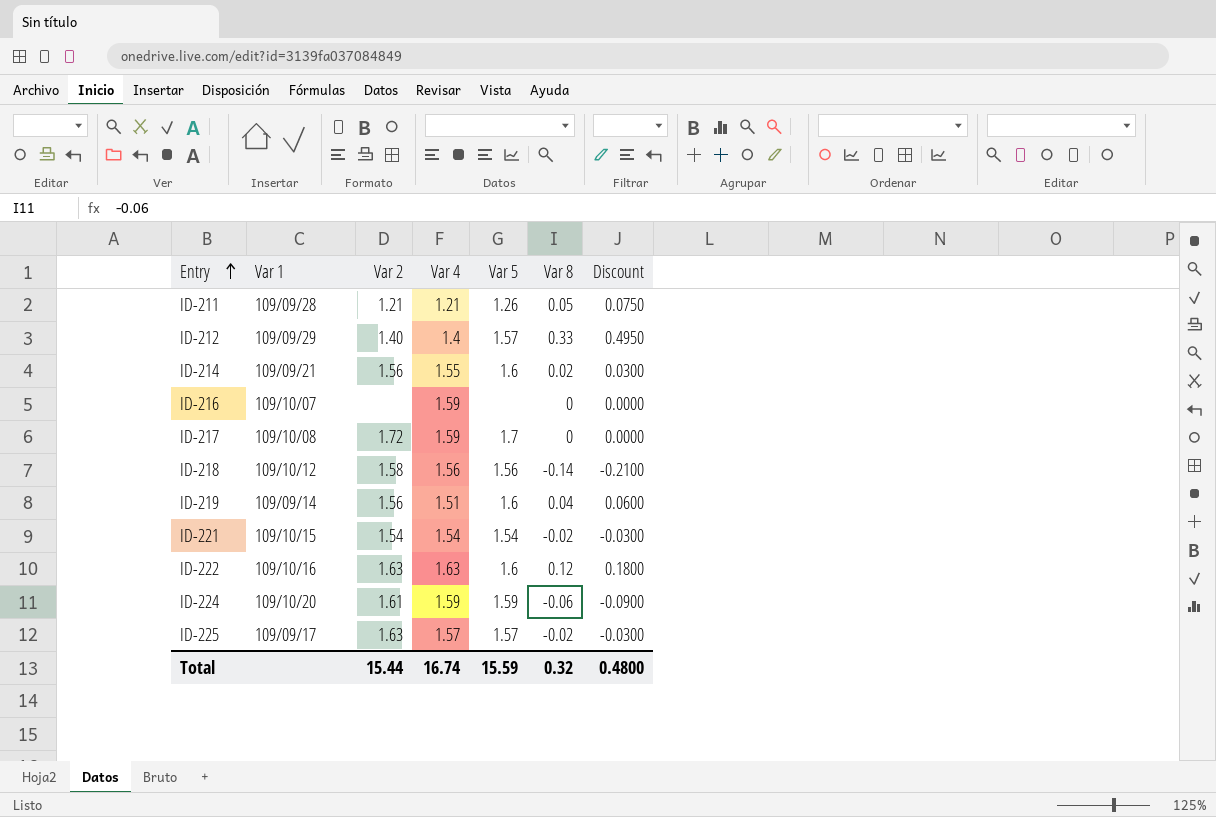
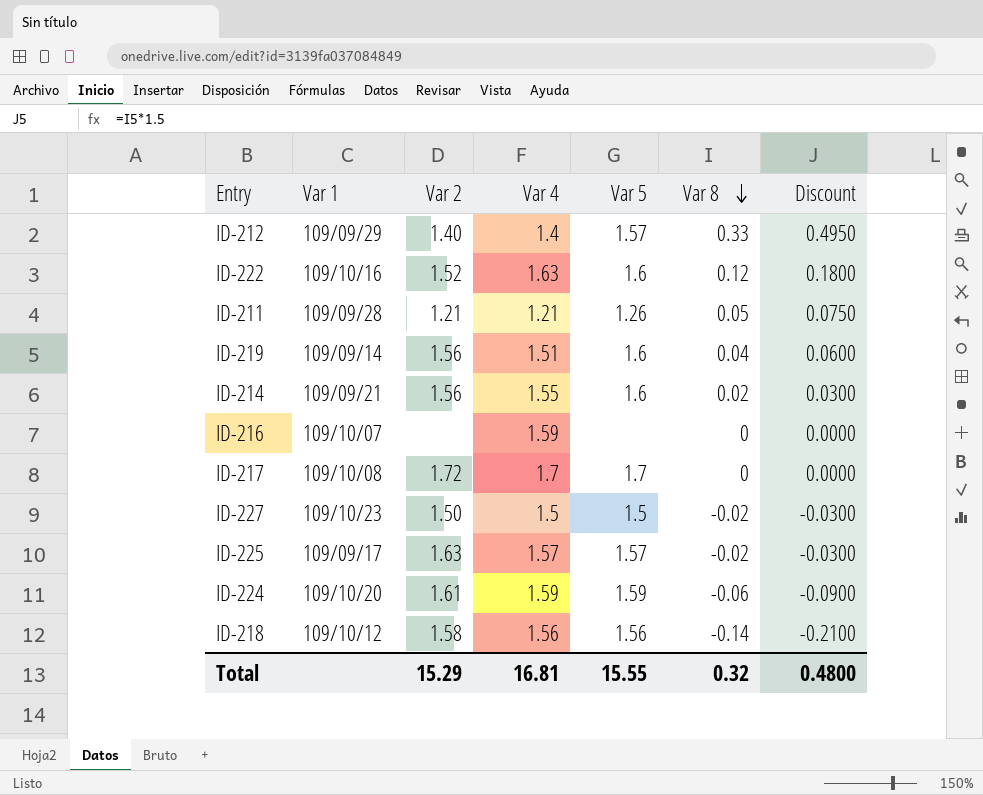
row order: Entry ascending -> Var 8 descending
row ID-221: 109/10/15 | 1.54 | 1.54 | 1.54 | -0.02 | -0.0300 -> none
ID-222 | Var 2: 1.63 -> 1.52
ID-217 | Var 4: 1.59 -> 1.7
row ID-227: none -> 109/10/23 | 1.50 | 1.5 | 1.5 | -0.02 | -0.0300
Total | Var 2: 15.44 -> 15.29
Total | Var 4: 16.74 -> 16.81
Total | Var 5: 15.59 -> 15.55

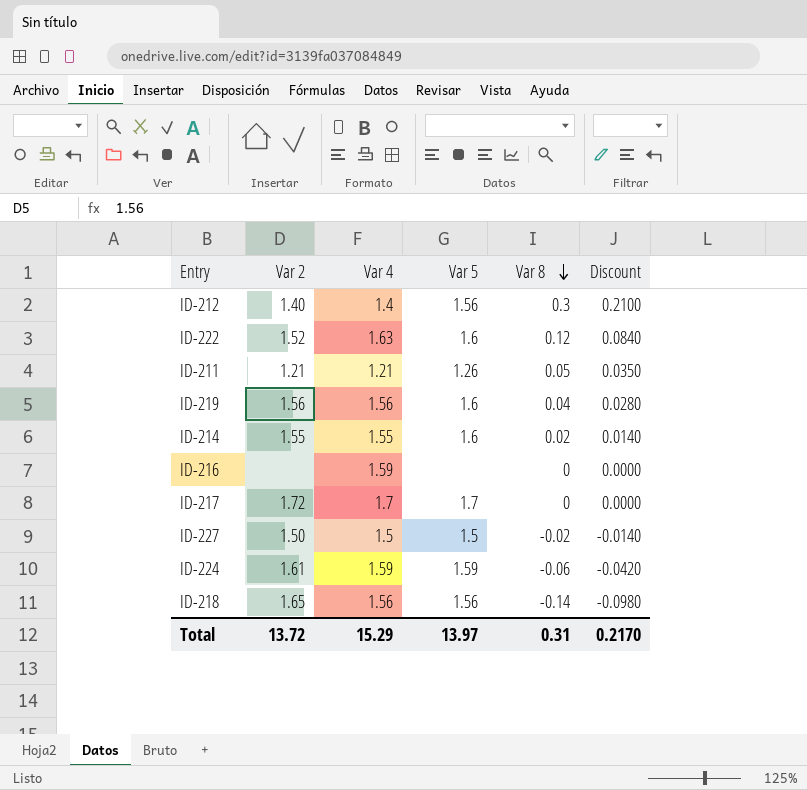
column Var 1 | position: 2 -> none
column Discount | formula: [Var 8] * 1.5 -> [Var 8] * 0.7
row ID-225: 109/09/17 | 1.63 | 1.57 | 1.57 | -0.02 | -0.0300 -> none
ID-212 | Var 5: 1.57 -> 1.56
ID-212 | Var 8: 0.33 -> 0.3
ID-219 | Var 4: 1.51 -> 1.56
ID-214 | Var 2: 1.56 -> 1.55
ID-218 | Var 2: 1.58 -> 1.65
Total | Var 2: 15.29 -> 13.72
Total | Var 4: 16.81 -> 15.29
Total | Var 5: 15.55 -> 13.97
Total | Var 8: 0.32 -> 0.31
Total | Discount: 0.4800 -> 0.2170

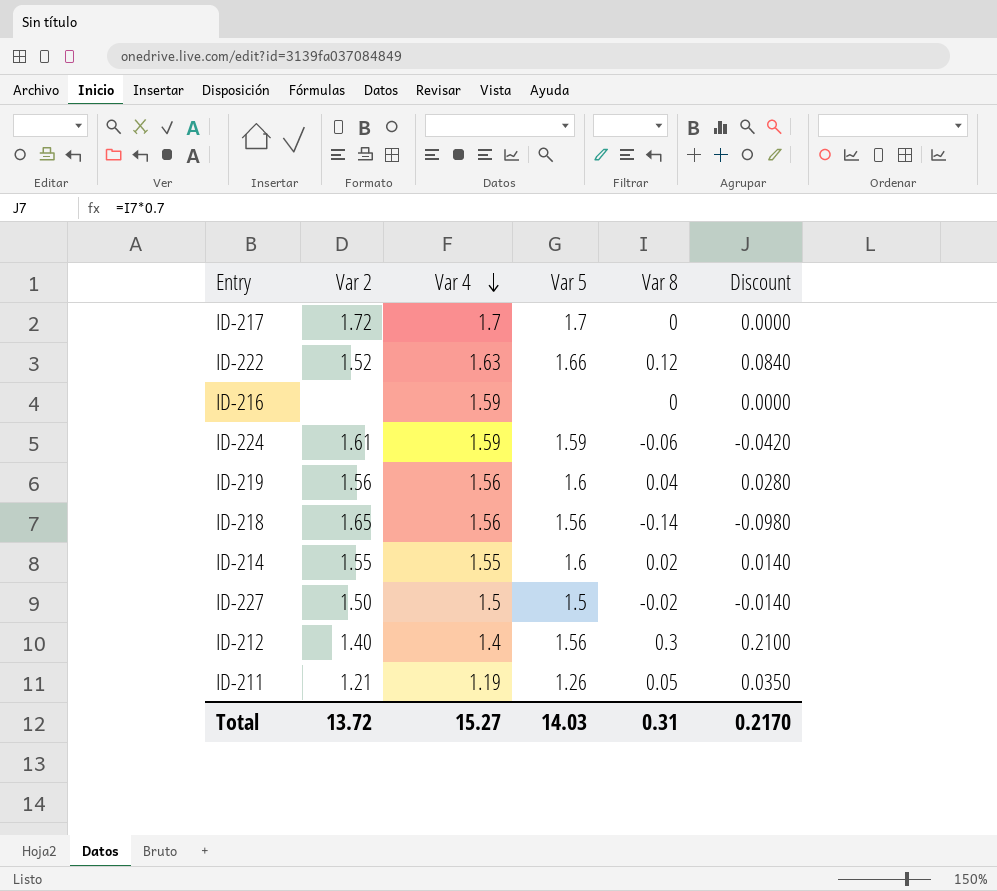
row order: Var 8 descending -> Var 4 descending
ID-222 | Var 5: 1.6 -> 1.66
ID-211 | Var 4: 1.21 -> 1.19
Total | Var 4: 15.29 -> 15.27
Total | Var 5: 13.97 -> 14.03

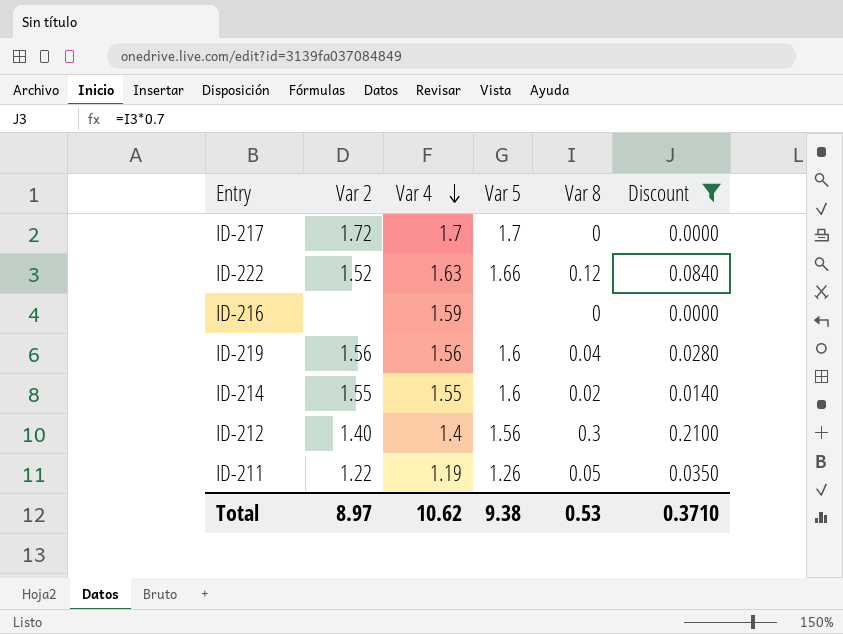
filter: none -> Discount >= 0.0000
ID-211 | Var 2: 1.21 -> 1.22
Total | Var 2: 13.72 -> 8.97
Total | Var 4: 15.27 -> 10.62
Total | Var 5: 14.03 -> 9.38
Total | Var 8: 0.31 -> 0.53
Total | Discount: 0.2170 -> 0.3710

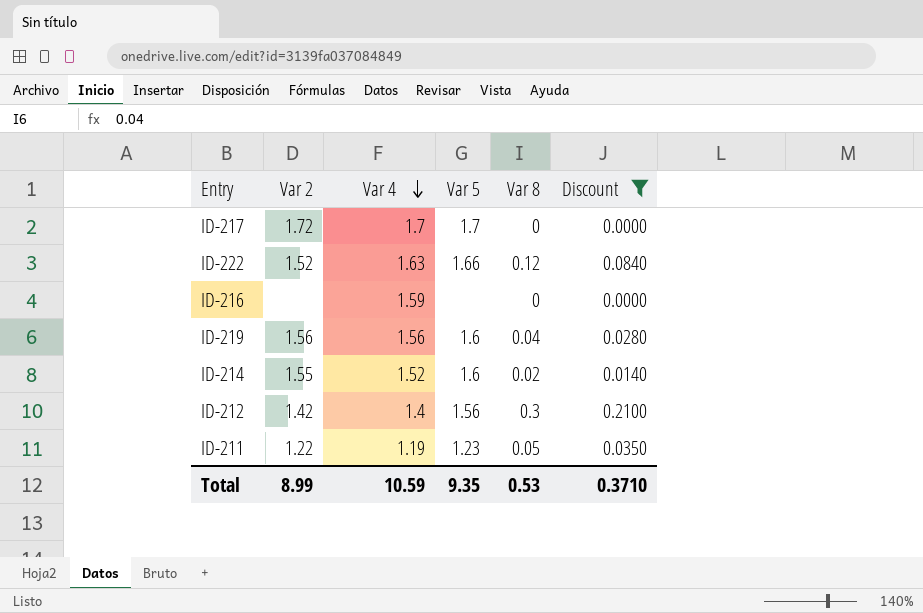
ID-214 | Var 4: 1.55 -> 1.52
ID-212 | Var 2: 1.40 -> 1.42
ID-211 | Var 5: 1.26 -> 1.23
Total | Var 2: 8.97 -> 8.99
Total | Var 4: 10.62 -> 10.59
Total | Var 5: 9.38 -> 9.35

